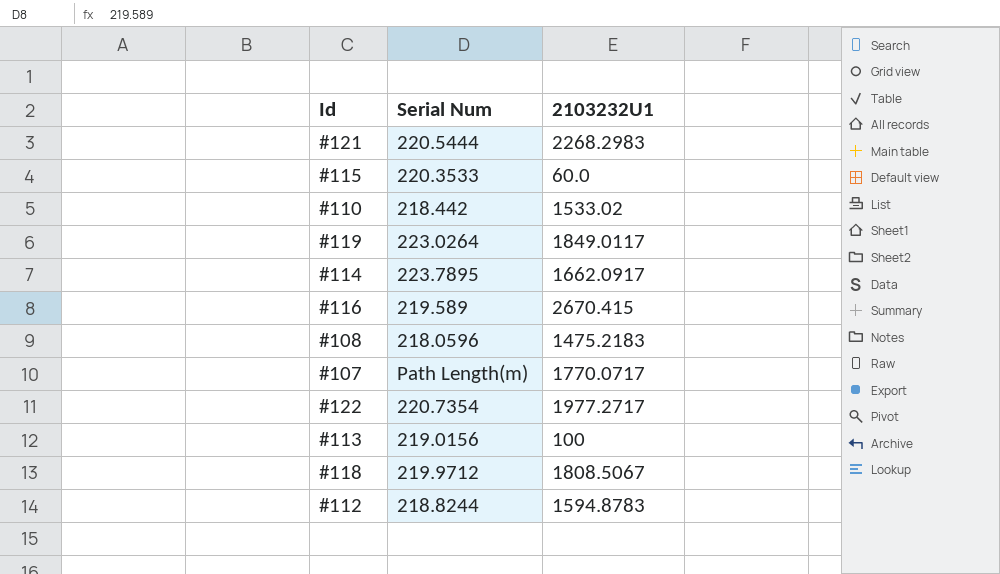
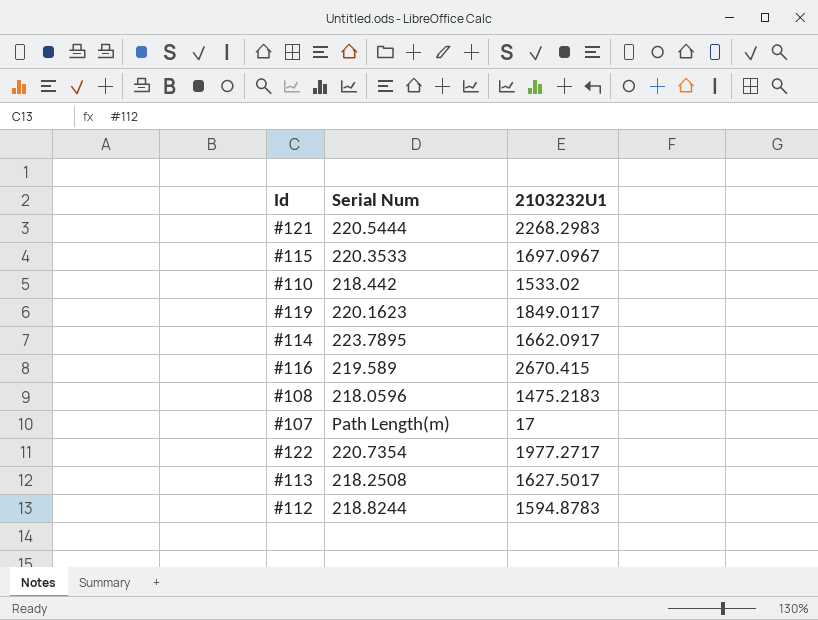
row #118: 219.9712 | 1808.5067 -> none
#115 | 2103232U1: 60.0 -> 1697.0967
#119 | Serial Num: 223.0264 -> 220.1623
#107 | 2103232U1: 1770.0717 -> 17
#113 | Serial Num: 219.0156 -> 218.2508
#113 | 2103232U1: 100 -> 1627.5017

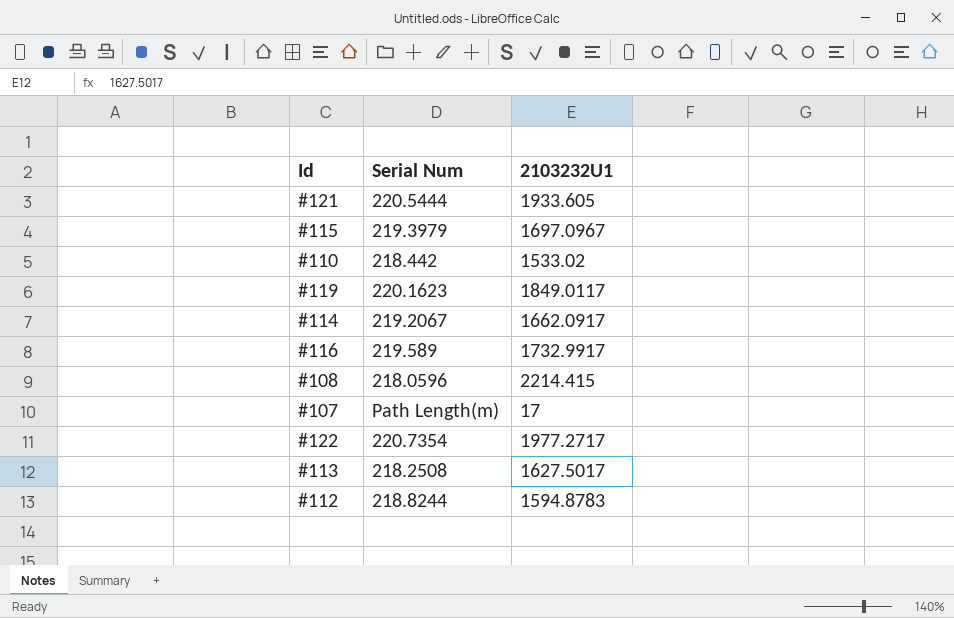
#121 | 2103232U1: 2268.2983 -> 1933.605
#115 | Serial Num: 220.3533 -> 219.3979
#114 | Serial Num: 223.7895 -> 219.2067
#116 | 2103232U1: 2670.415 -> 1732.9917
#108 | 2103232U1: 1475.2183 -> 2214.415

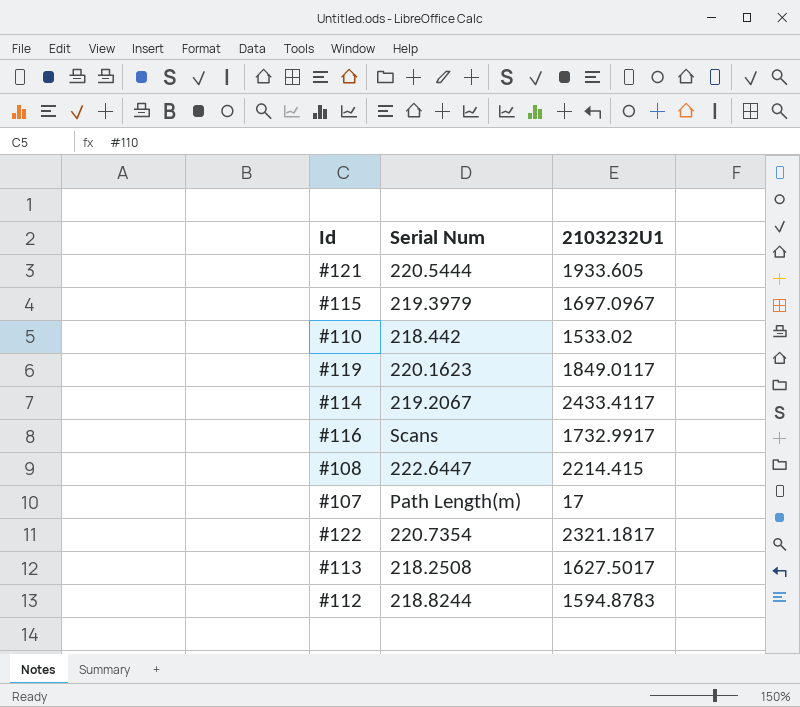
#114 | 2103232U1: 1662.0917 -> 2433.4117
#116 | Serial Num: 219.589 -> Scans
#108 | Serial Num: 218.0596 -> 222.6447
#122 | 2103232U1: 1977.2717 -> 2321.1817

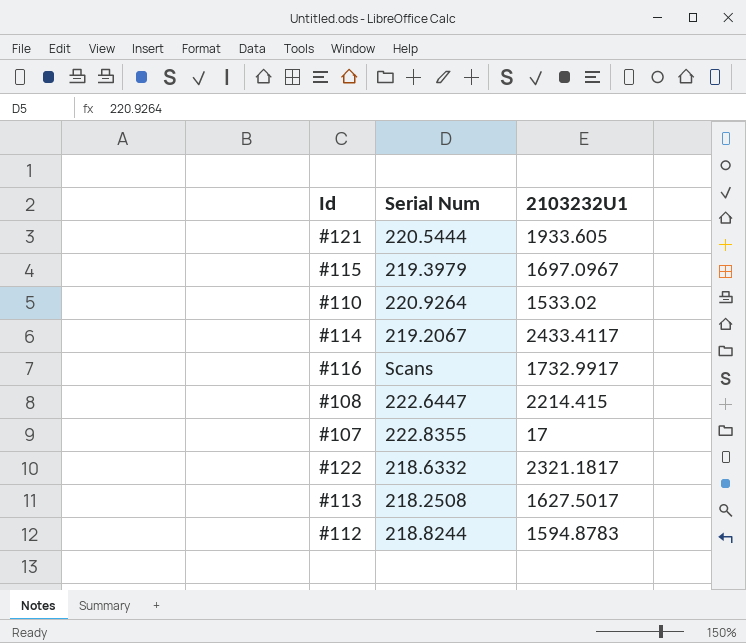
row #119: 220.1623 | 1849.0117 -> none
#110 | Serial Num: 218.442 -> 220.9264
#107 | Serial Num: Path Length(m) -> 222.8355
#122 | Serial Num: 220.7354 -> 218.6332

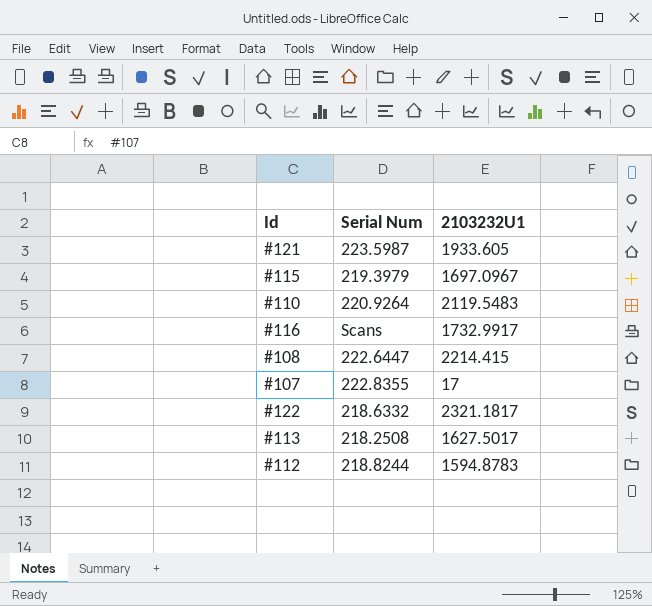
row #114: 219.2067 | 2433.4117 -> none
#121 | Serial Num: 220.5444 -> 223.5987
#110 | 2103232U1: 1533.02 -> 2119.5483

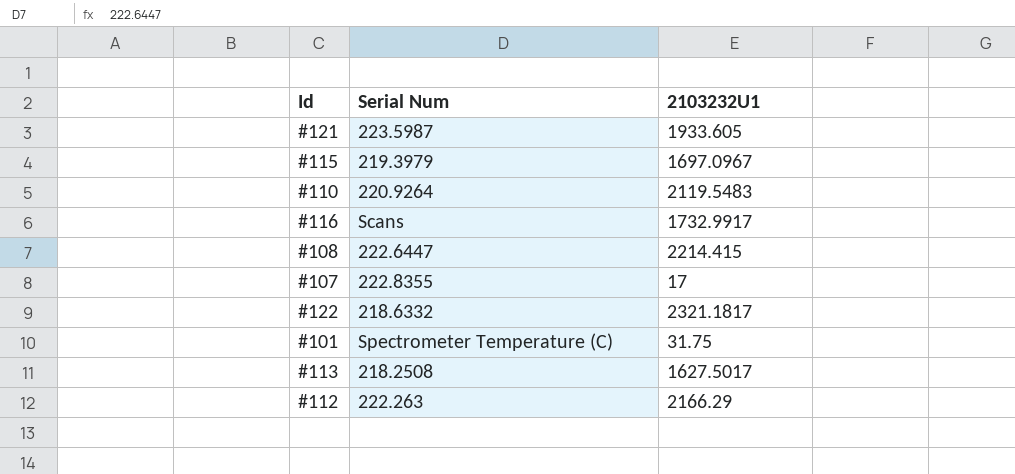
row #101: none -> Spectrometer Temperature (C) | 31.75
#112 | Serial Num: 218.8244 -> 222.263
#112 | 2103232U1: 1594.8783 -> 2166.29

